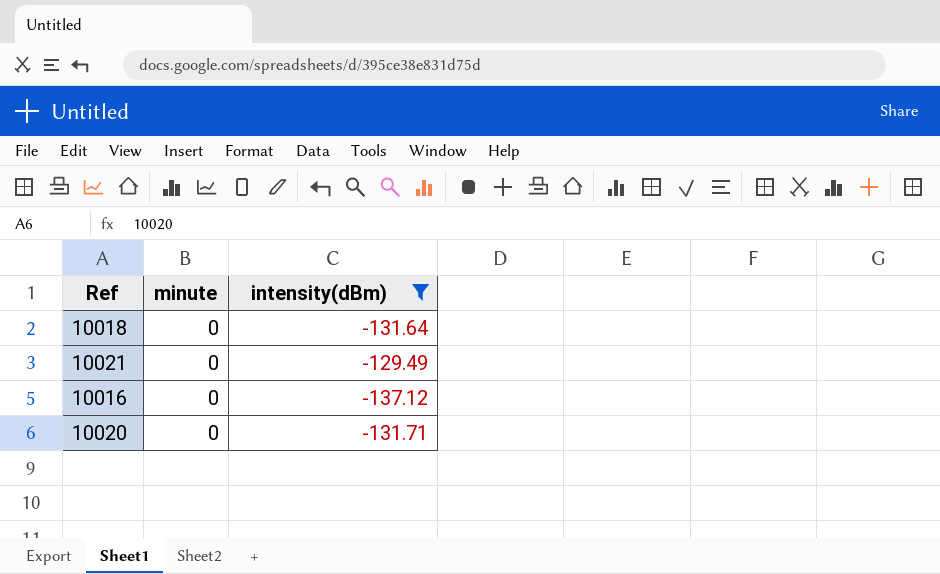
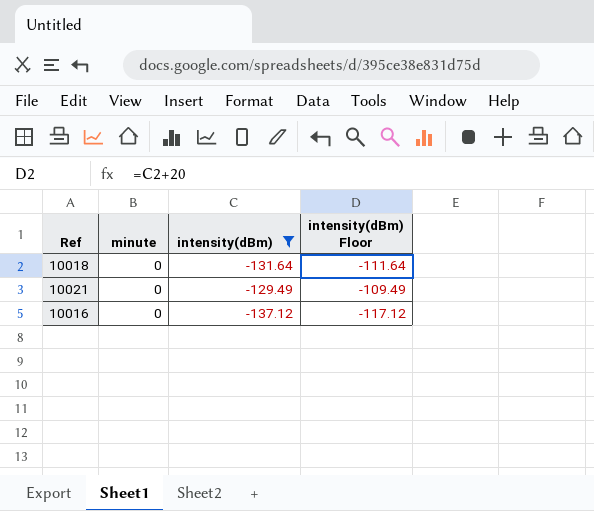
column intensity(dBm) Floor | formula: none -> [intensity(dBm)] + 20
row 10020: 0 | -131.71 -> none

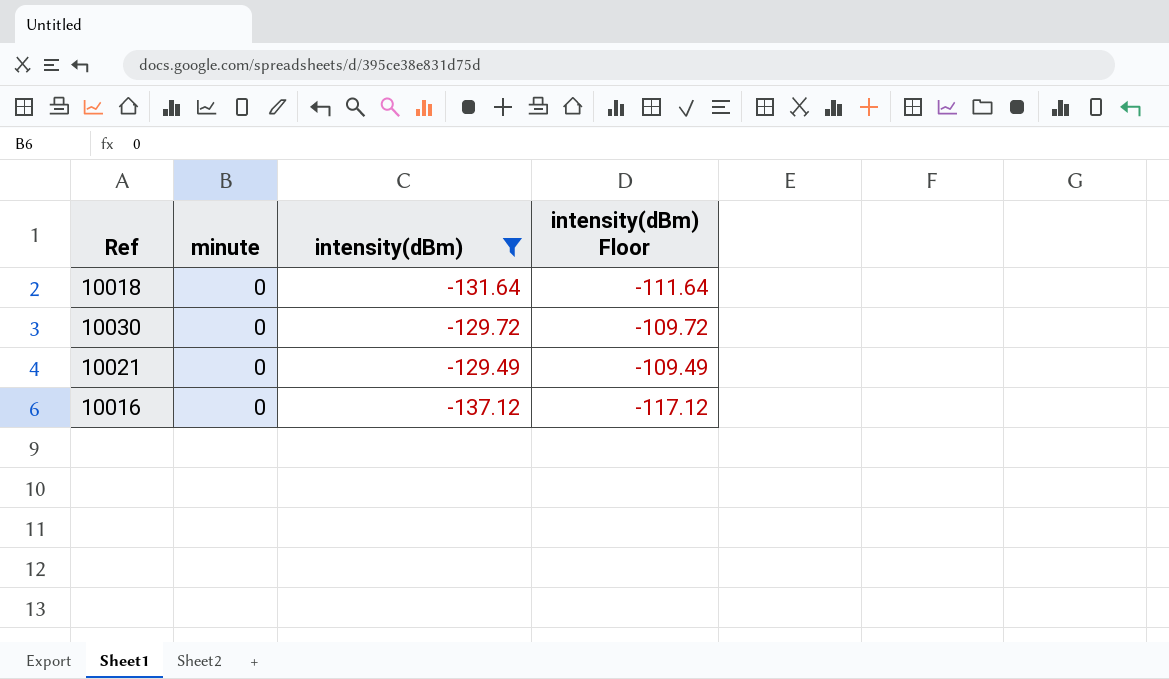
row 10030: none -> 0 | -129.72 | -109.72

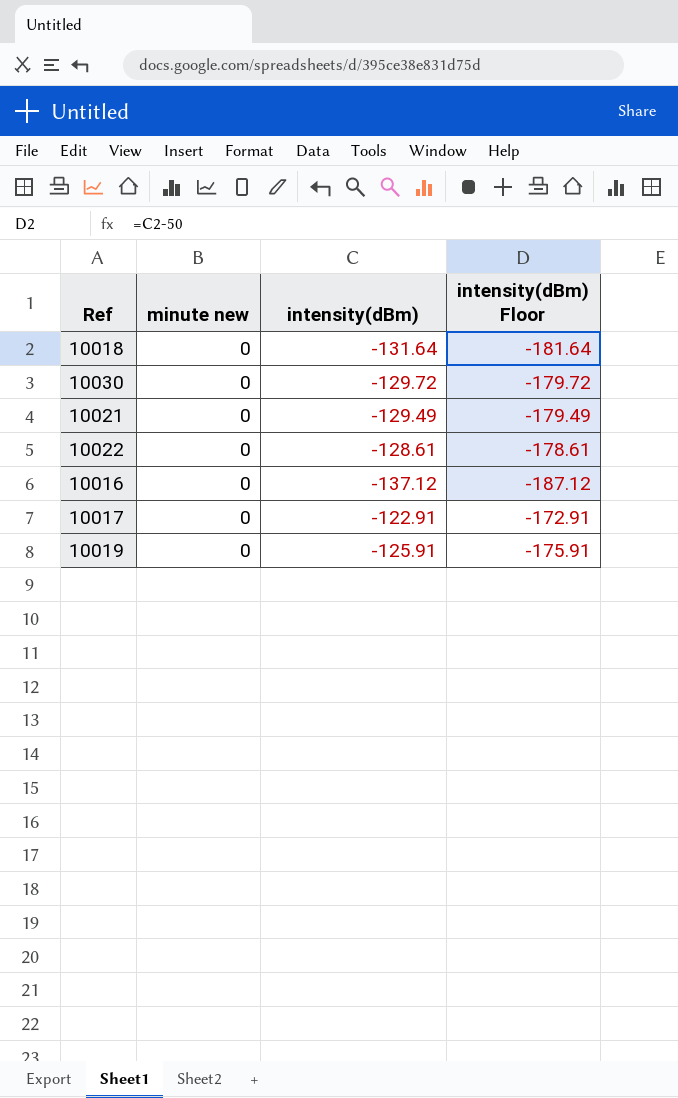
filter: intensity(dBm) <= -129.49 -> none
column name: minute -> minute new
column intensity(dBm) Floor | formula: [intensity(dBm)] + 20 -> [intensity(dBm)] - 50

